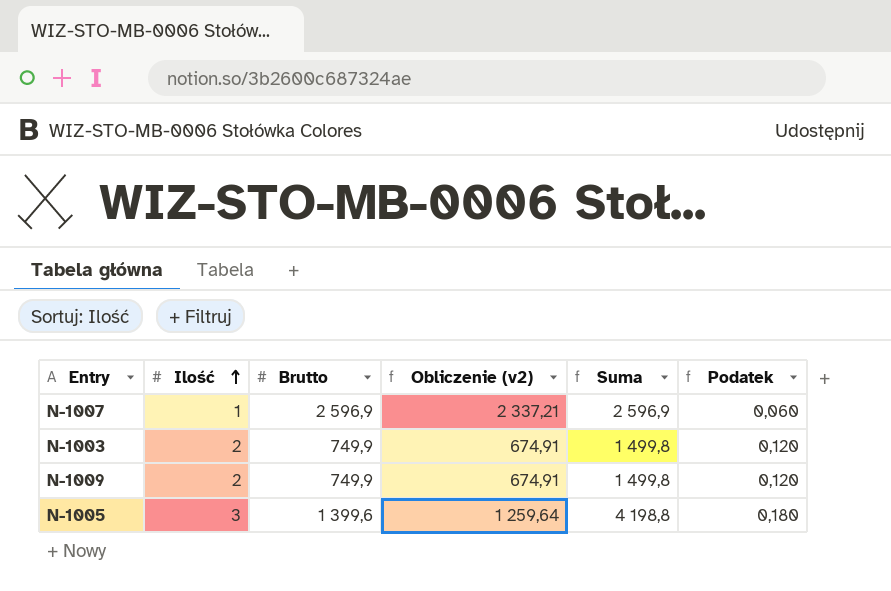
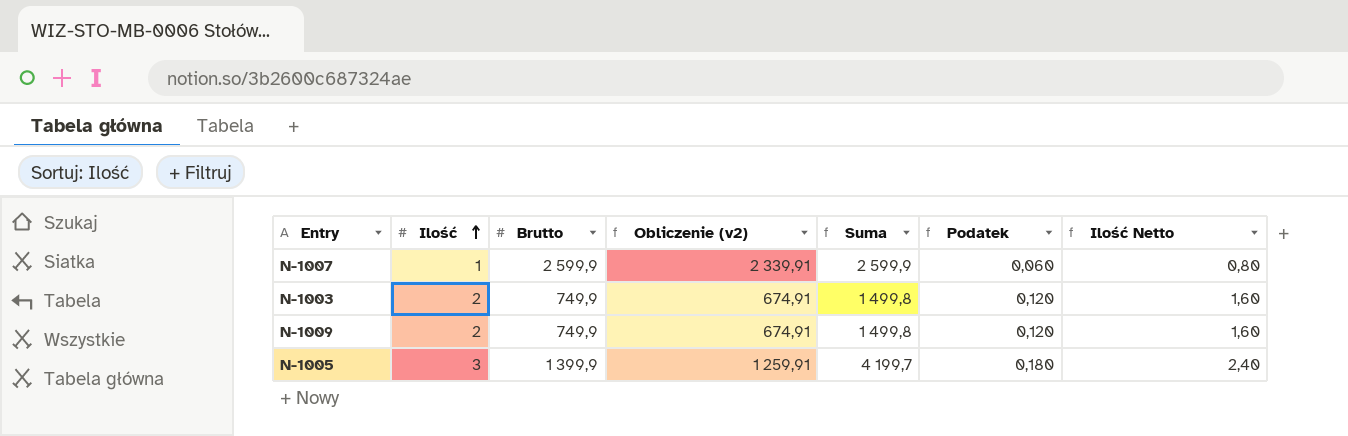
column Ilość Netto | formula: none -> [Ilość] * 0,8
N-1007 | Brutto: 2 596,9 -> 2 599,9
N-1007 | Obliczenie (v2): 2 337,21 -> 2 339,91
N-1007 | Suma: 2 596,9 -> 2 599,9
N-1005 | Brutto: 1 399,6 -> 1 399,9
N-1005 | Obliczenie (v2): 1 259,64 -> 1 259,91
N-1005 | Suma: 4 198,8 -> 4 199,7

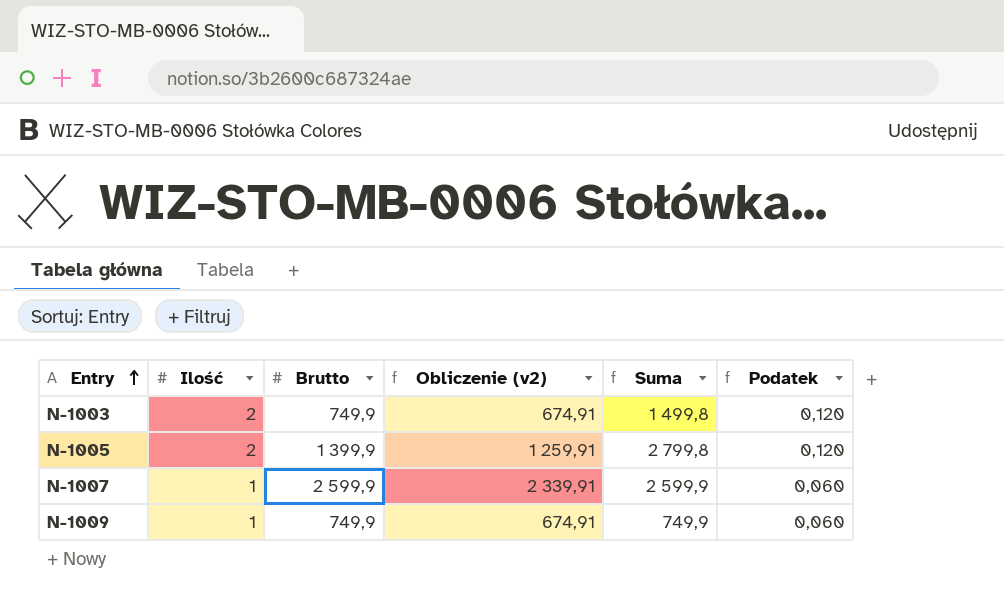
row order: Ilość ascending -> Entry ascending
column Ilość Netto | formula: [Ilość] * 0,8 -> none
N-1005 | Ilość: 3 -> 2
N-1005 | Suma: 4 199,7 -> 2 799,8
N-1005 | Podatek: 0,180 -> 0,120
N-1009 | Ilość: 2 -> 1
N-1009 | Suma: 1 499,8 -> 749,9
N-1009 | Podatek: 0,120 -> 0,060

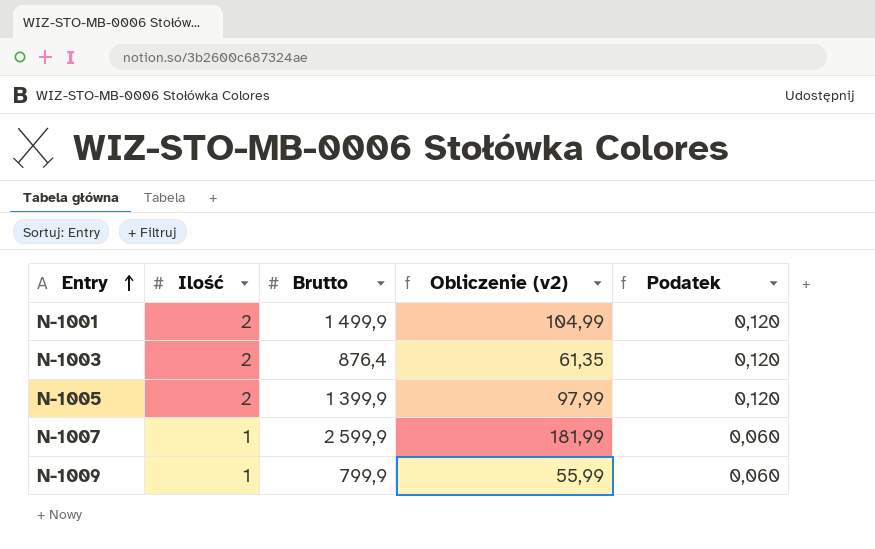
column Suma | formula: [Ilość] * [Brutto] -> none
column Obliczenie (v2) | formula: [Brutto] * 0,9 -> [Brutto] * 0,07
row N-1001: none -> 2 | 1 499,9 | 104,99 | 0,120
N-1003 | Brutto: 749,9 -> 876,4
N-1009 | Brutto: 749,9 -> 799,9

